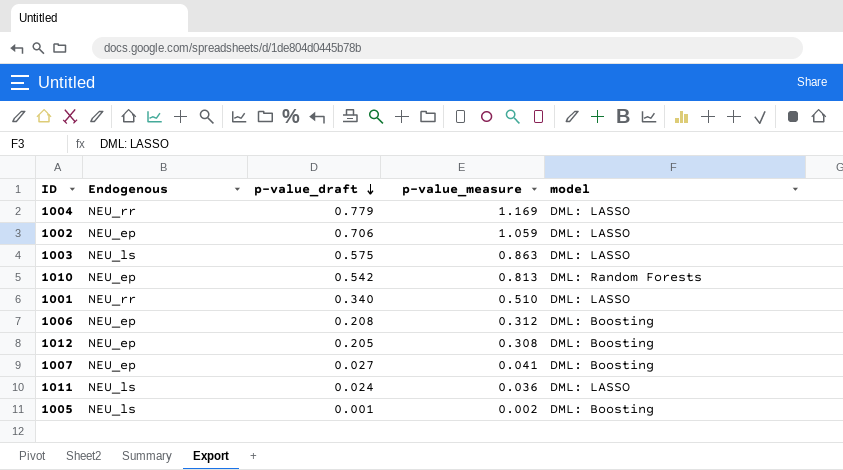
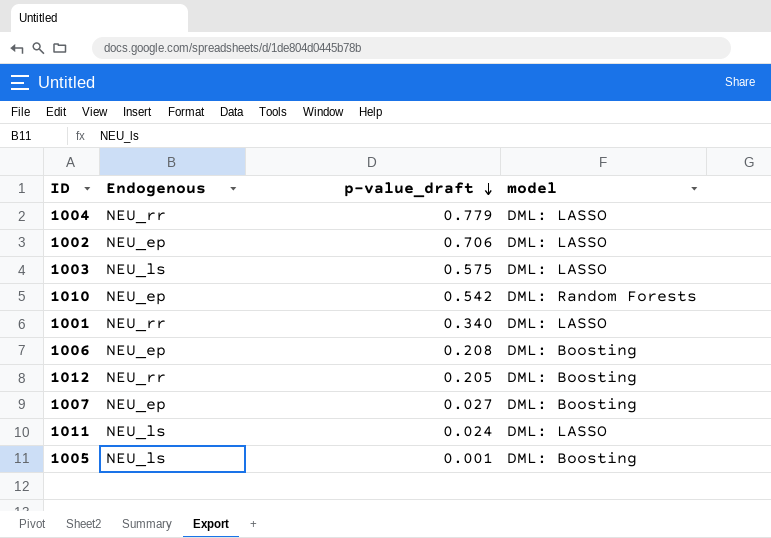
column p-value_measure | formula: [p-value_draft] * 1.5 -> none
1012 | Endogenous: NEU_ep -> NEU_rr

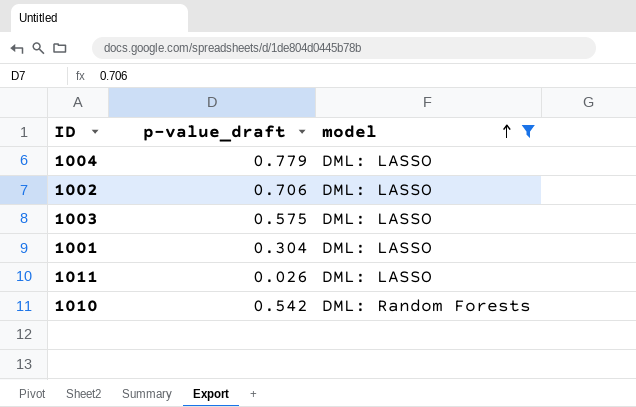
filter: none -> model != DML: Boosting
row order: p-value_draft descending -> model ascending
column Endogenous | position: 2 -> none
1001 | p-value_draft: 0.340 -> 0.304
1011 | p-value_draft: 0.024 -> 0.026

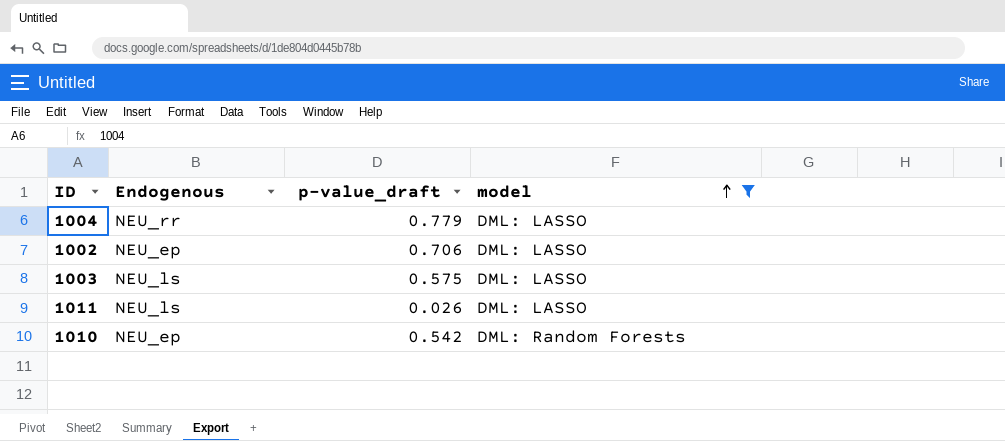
column Endogenous | position: none -> 2
row 1001: 0.304 | DML: LASSO -> none

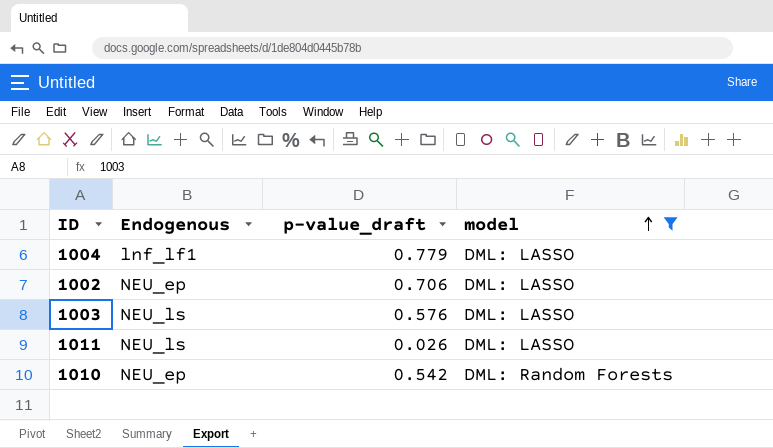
1004 | Endogenous: NEU_rr -> lnf_lf1
1003 | p-value_draft: 0.575 -> 0.576

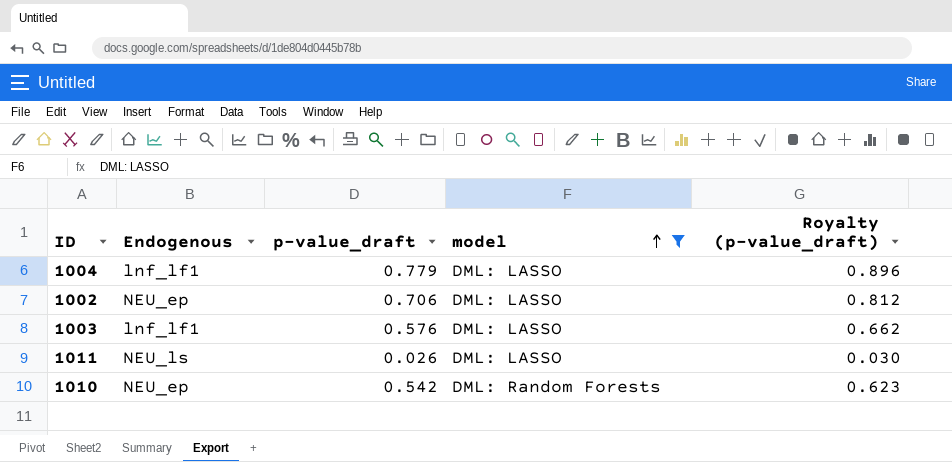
column Royalty (p-value_draft) | formula: none -> [p-value_draft] * 1.15
1003 | Endogenous: NEU_ls -> lnf_lf1

